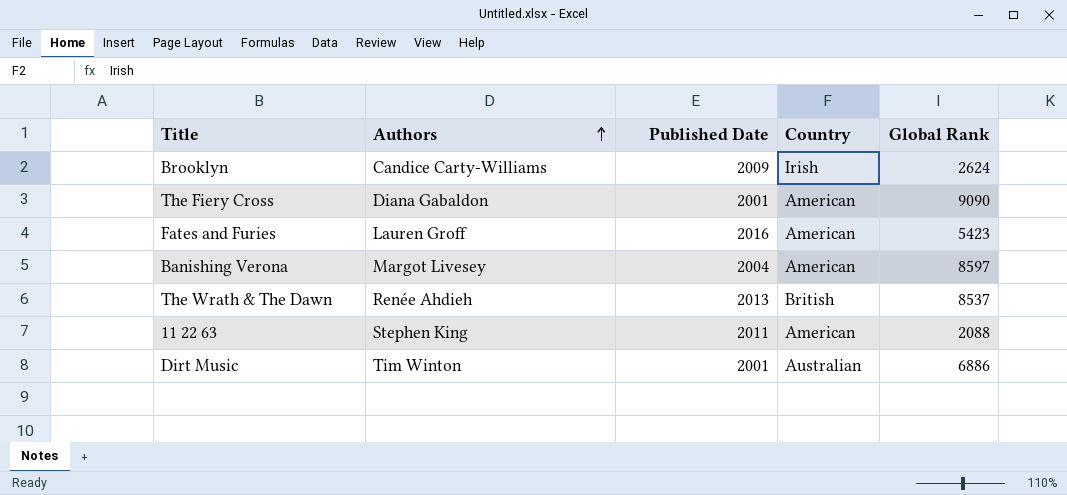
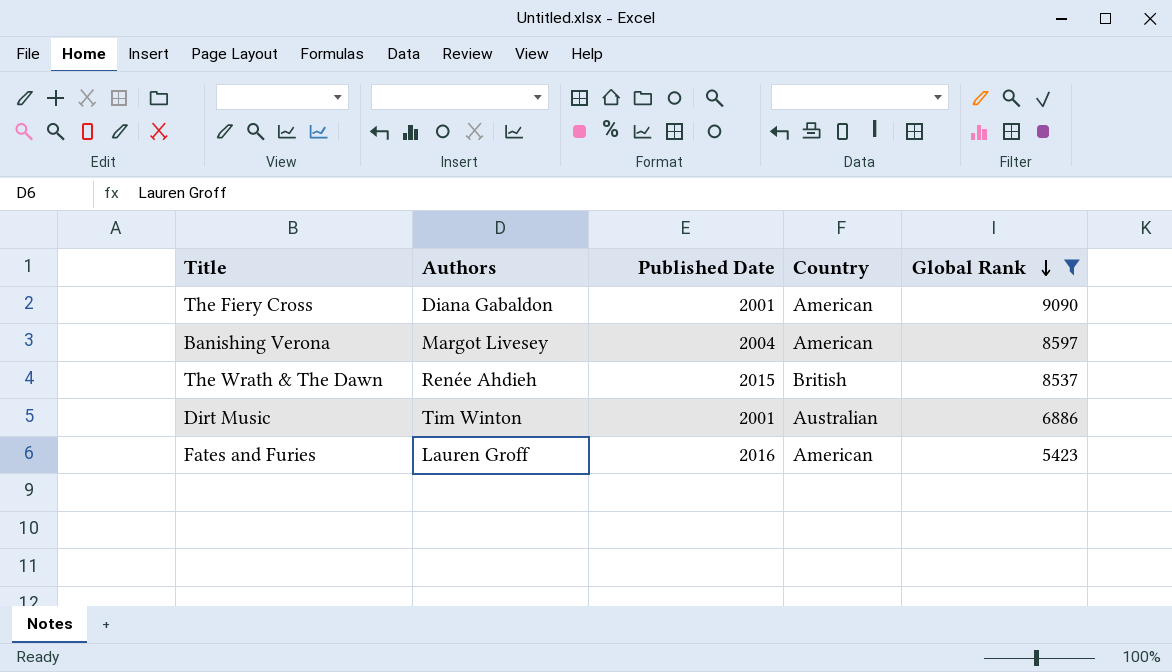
filter: none -> Global Rank >= 5423
row order: Authors ascending -> Global Rank descending
The Wrath & The Dawn | Published Date: 2013 -> 2015

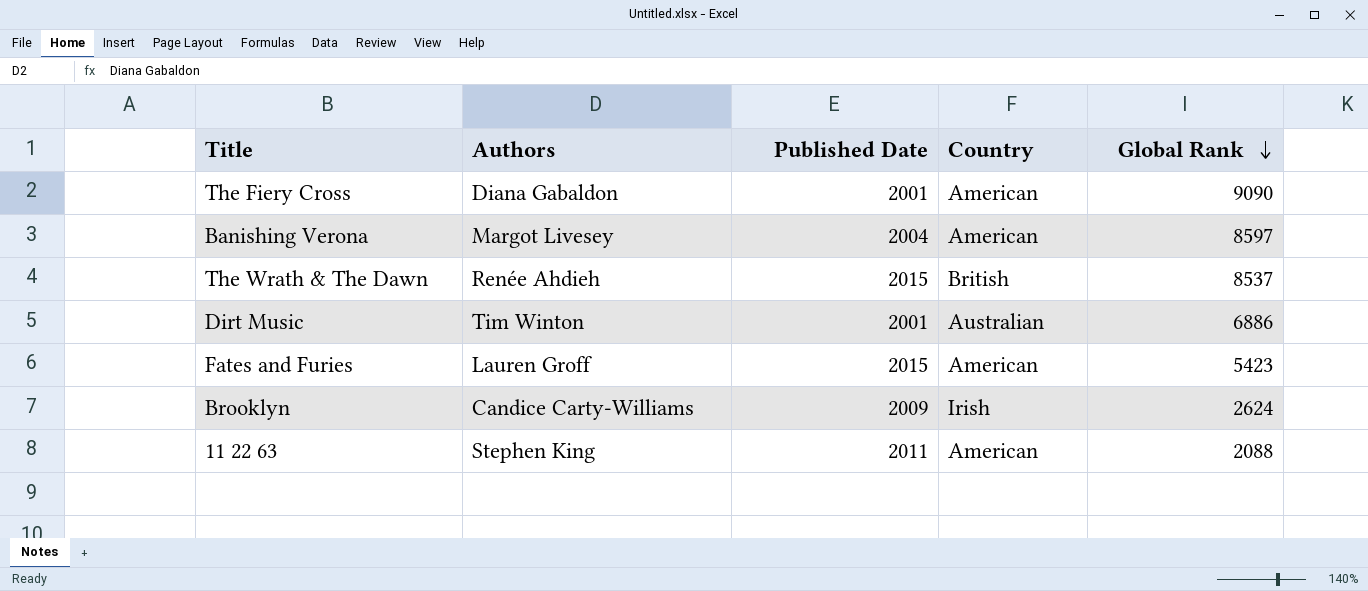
filter: Global Rank >= 5423 -> none
Fates and Furies | Published Date: 2016 -> 2015

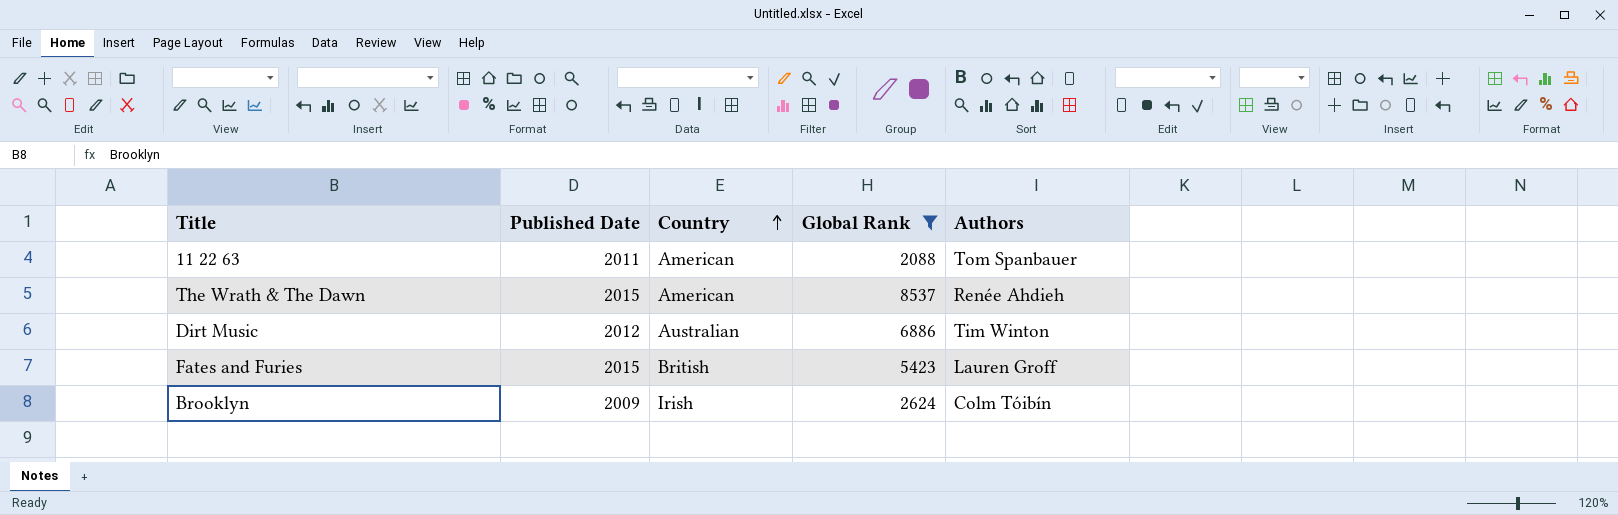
filter: none -> Global Rank <= 8537
row order: Global Rank descending -> Country ascending
column Authors | position: 2 -> 5
11 22 63 | Authors: Stephen King -> Tom Spanbauer
The Wrath & The Dawn | Country: British -> American
Dirt Music | Published Date: 2001 -> 2012
Fates and Furies | Country: American -> British
Brooklyn | Authors: Candice Carty-Williams -> Colm Tóibín

